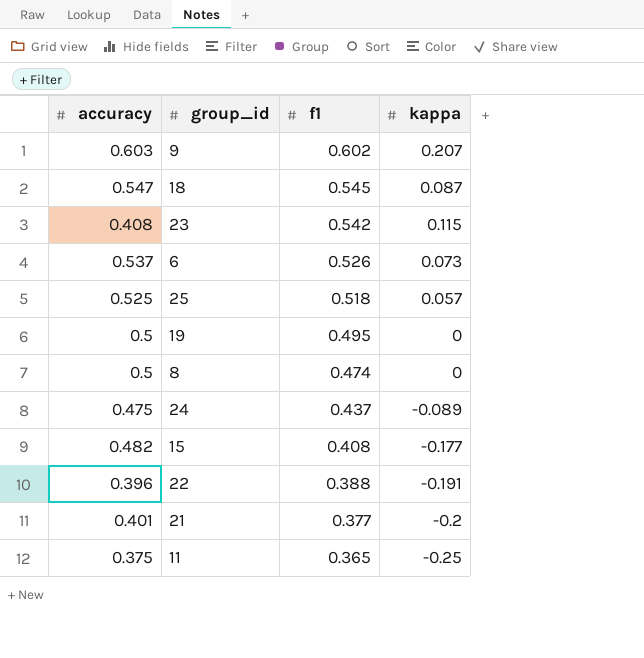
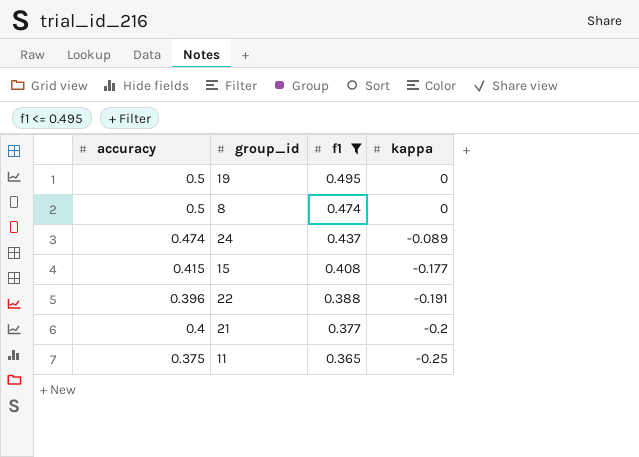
filter: none -> f1 <= 0.495
24 | accuracy: 0.475 -> 0.474
15 | accuracy: 0.482 -> 0.415
21 | accuracy: 0.401 -> 0.4

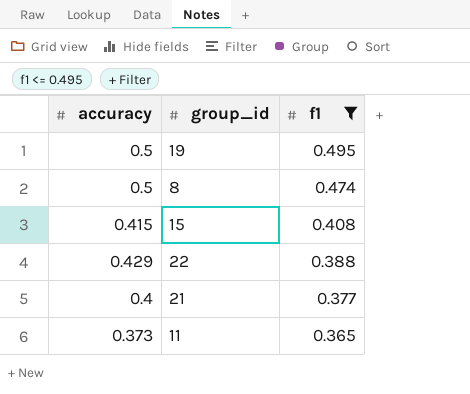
column kappa | position: 4 -> none
row 24: 0.474 | 0.437 | -0.089 -> none
22 | accuracy: 0.396 -> 0.429
11 | accuracy: 0.375 -> 0.373

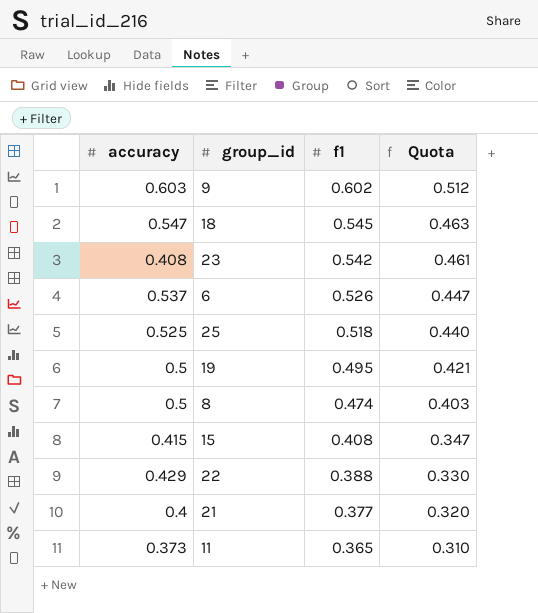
filter: f1 <= 0.495 -> none
column Quota | formula: none -> [f1] * 0.85

